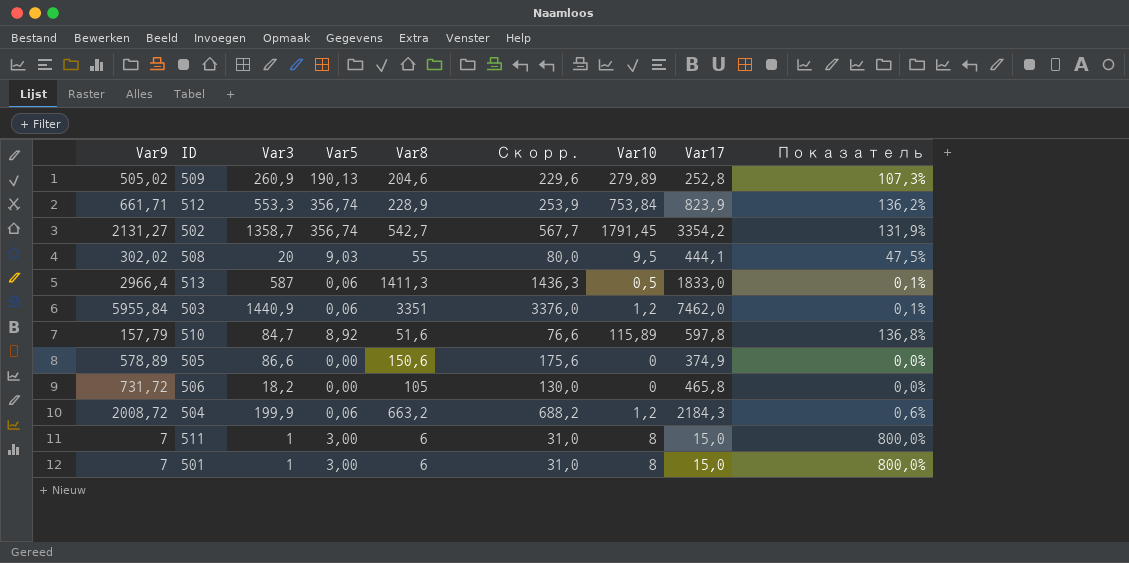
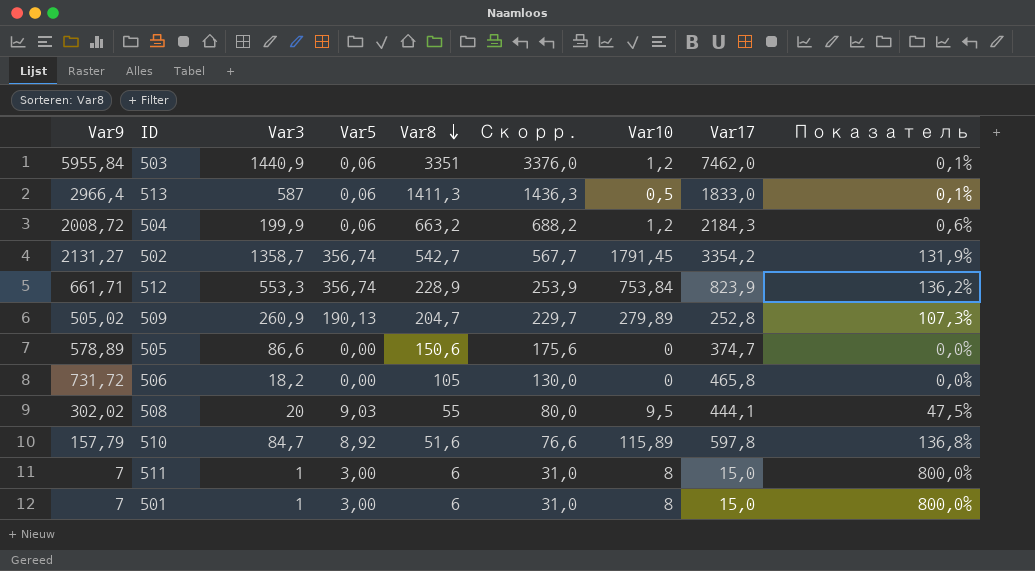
row order: none -> Var8 descending
509 | Var8: 204,6 -> 204,7
509 | Скорр.: 229,6 -> 229,7
505 | Var17: 374,9 -> 374,7

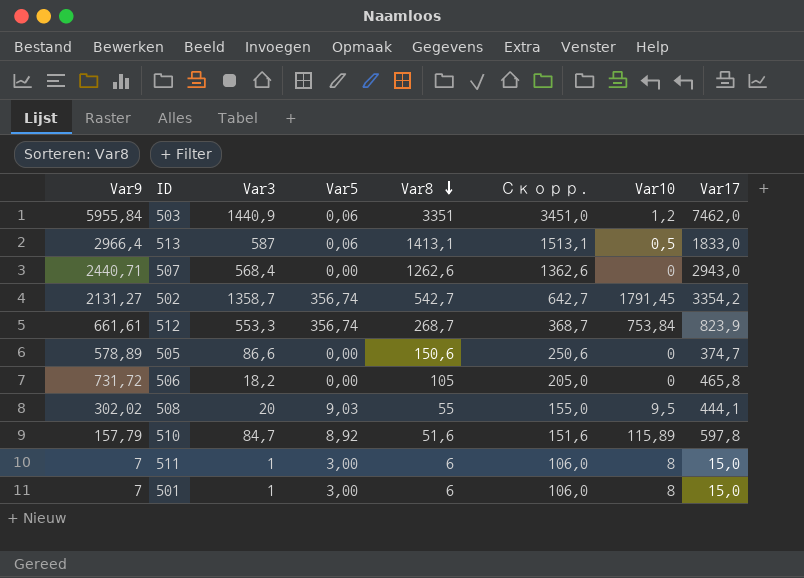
column Показатель | formula: [Var10] / [Var3] -> none
column Скорр. | formula: [Var8] + 25 -> [Var8] + 100
row 504: 2008,72 | 199,9 | 0,06 | 663,2 | 688,2 | 1,2 | 2184,3 | 0,6% -> none
row 509: 505,02 | 260,9 | 190,13 | 204,7 | 229,7 | 279,89 | 252,8 | 107,3% -> none
513 | Var8: 1411,3 -> 1413,1
row 507: none -> 2440,71 | 568,4 | 0,00 | 1262,6 | 1362,6 | 0 | 2943,0
512 | Var9: 661,71 -> 661,61
512 | Var8: 228,9 -> 268,7

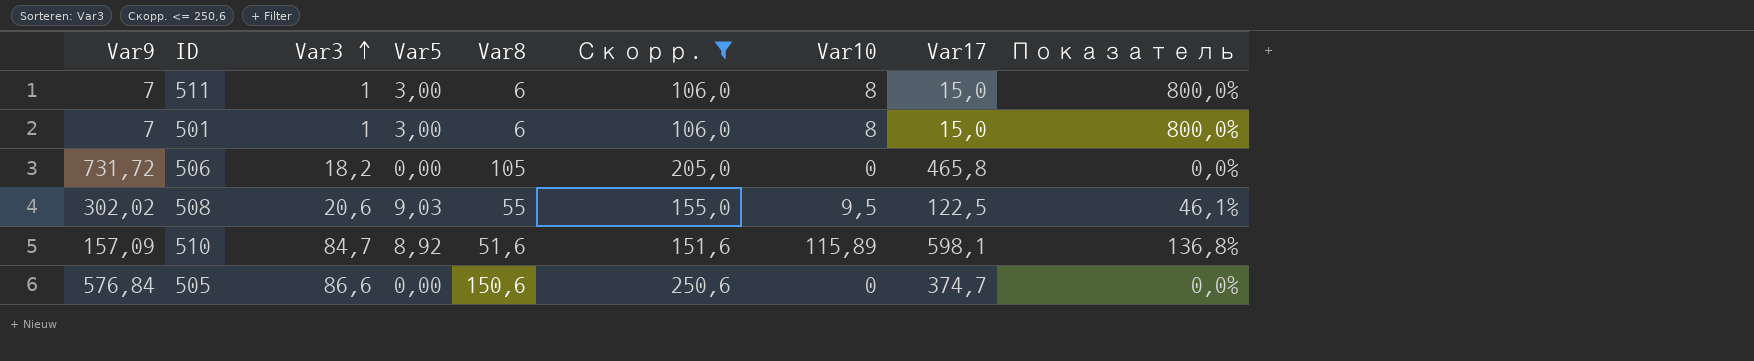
filter: none -> Скорр. <= 250,6
row order: Var8 descending -> Var3 ascending
column Показатель | formula: none -> [Var10] / [Var3]
508 | Var3: 20 -> 20,6
508 | Var17: 444,1 -> 122,5
510 | Var9: 157,79 -> 157,09
510 | Var17: 597,8 -> 598,1
505 | Var9: 578,89 -> 576,84

